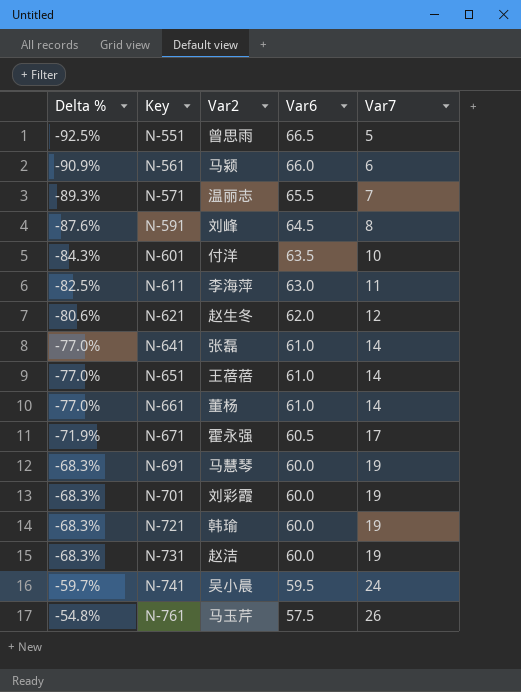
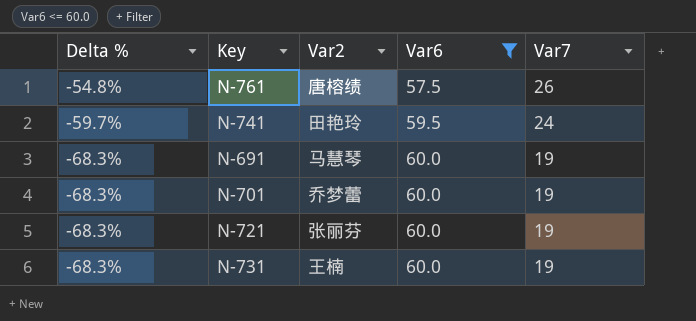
filter: none -> Var6 <= 60.0
row order: Delta % ascending -> Delta % descending
N-761 | Var2: 马玉芹 -> 唐榕绩
N-741 | Var2: 吴小晨 -> 田艳玲
N-701 | Var2: 刘彩霞 -> 乔梦蕾
N-721 | Var2: 韩瑜 -> 张丽芬
N-731 | Var2: 赵洁 -> 王楠

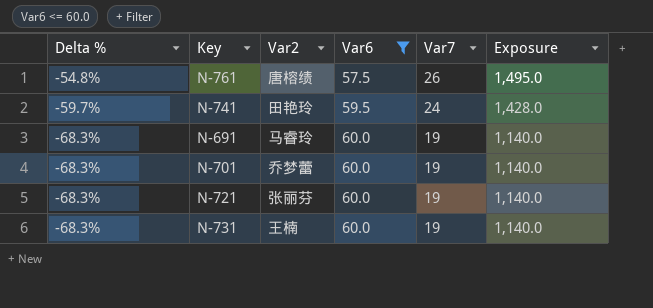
column Exposure | formula: none -> [Var6] * [Var7]
N-691 | Var2: 马慧琴 -> 马睿玲

